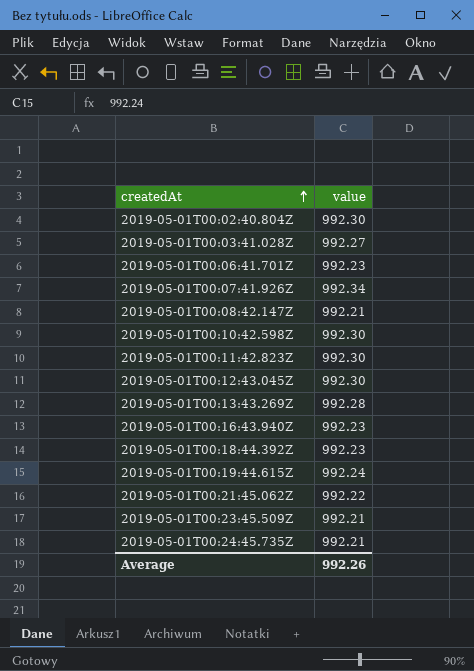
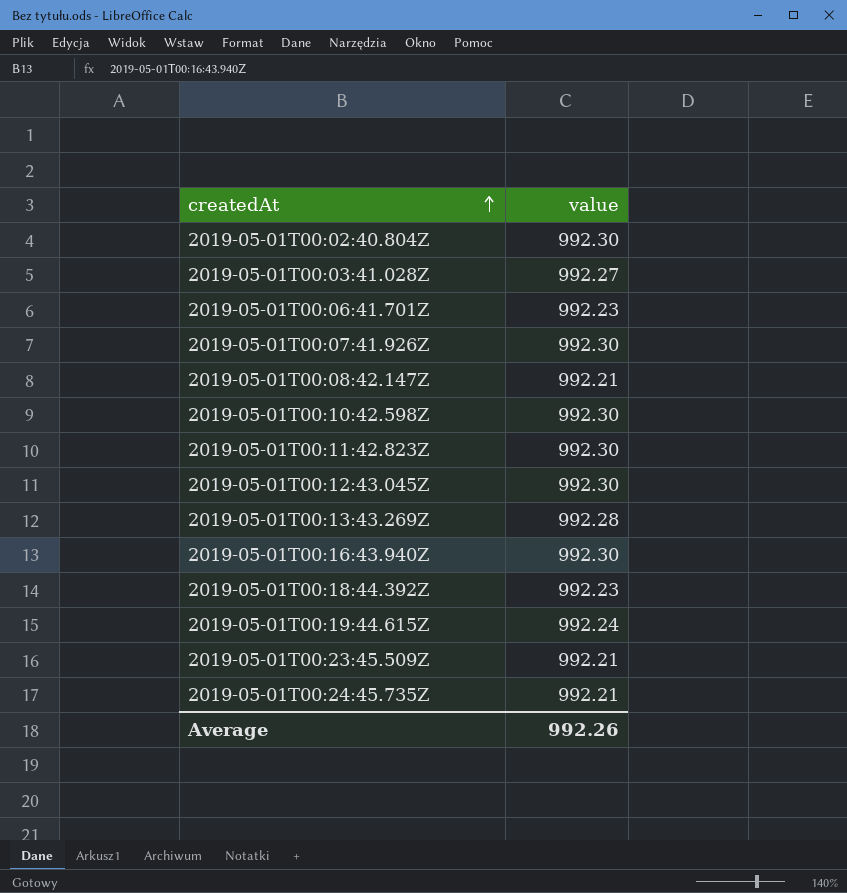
row 2019-05-01T00:21:45.062Z: 992.22 -> none
2019-05-01T00:07:41.926Z | value: 992.34 -> 992.30
2019-05-01T00:16:43.940Z | value: 992.23 -> 992.30

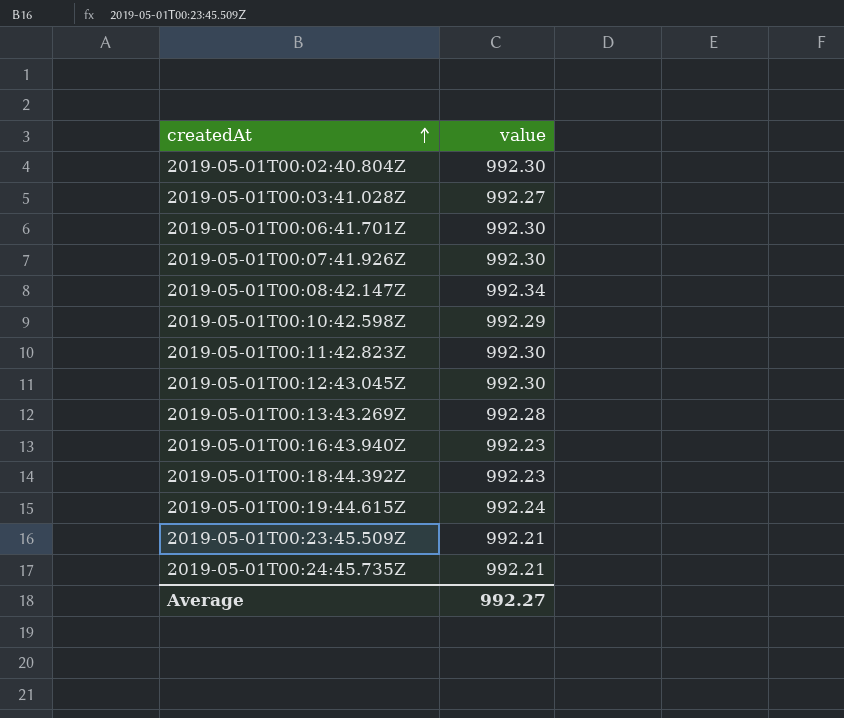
2019-05-01T00:06:41.701Z | value: 992.23 -> 992.30
2019-05-01T00:08:42.147Z | value: 992.21 -> 992.34
2019-05-01T00:10:42.598Z | value: 992.30 -> 992.29
2019-05-01T00:16:43.940Z | value: 992.30 -> 992.23
Average | value: 992.26 -> 992.27

